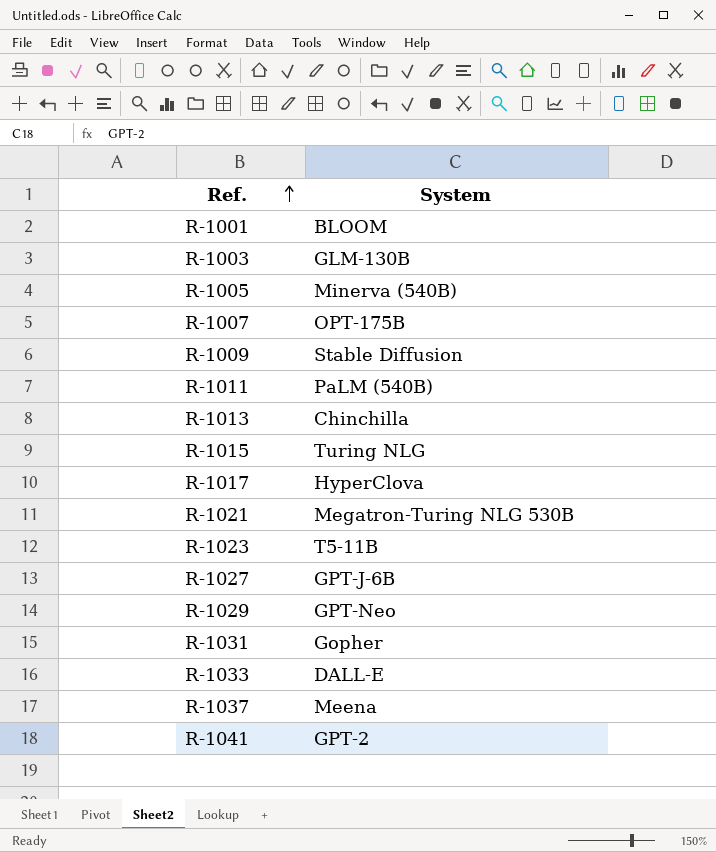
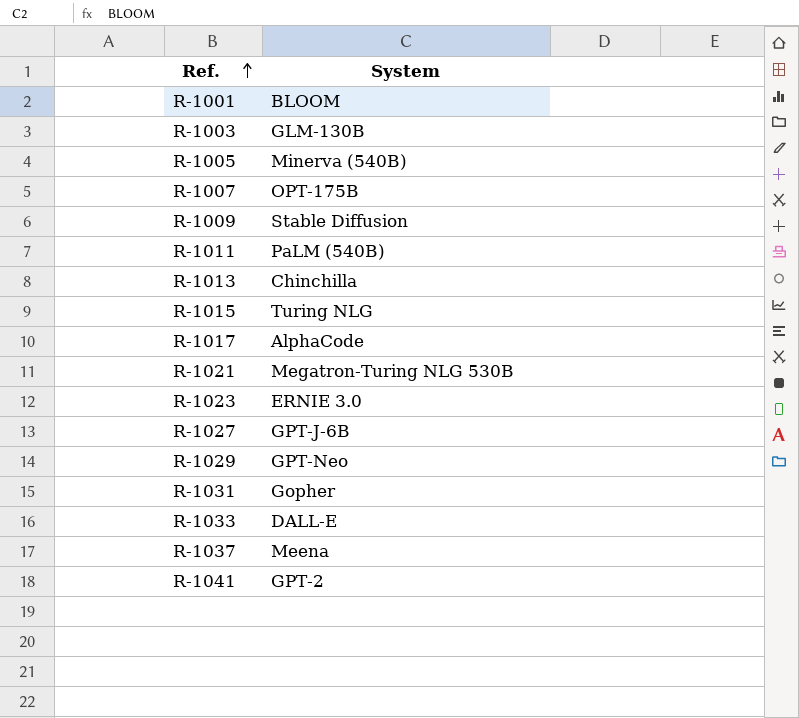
R-1017 | System: HyperClova -> AlphaCode
R-1023 | System: T5-11B -> ERNIE 3.0

